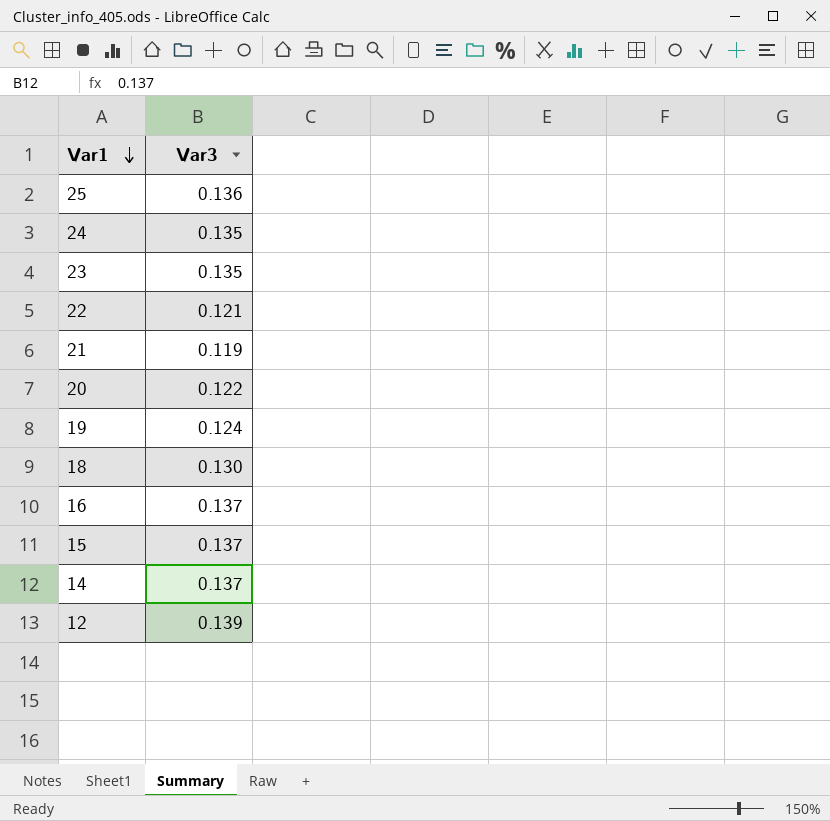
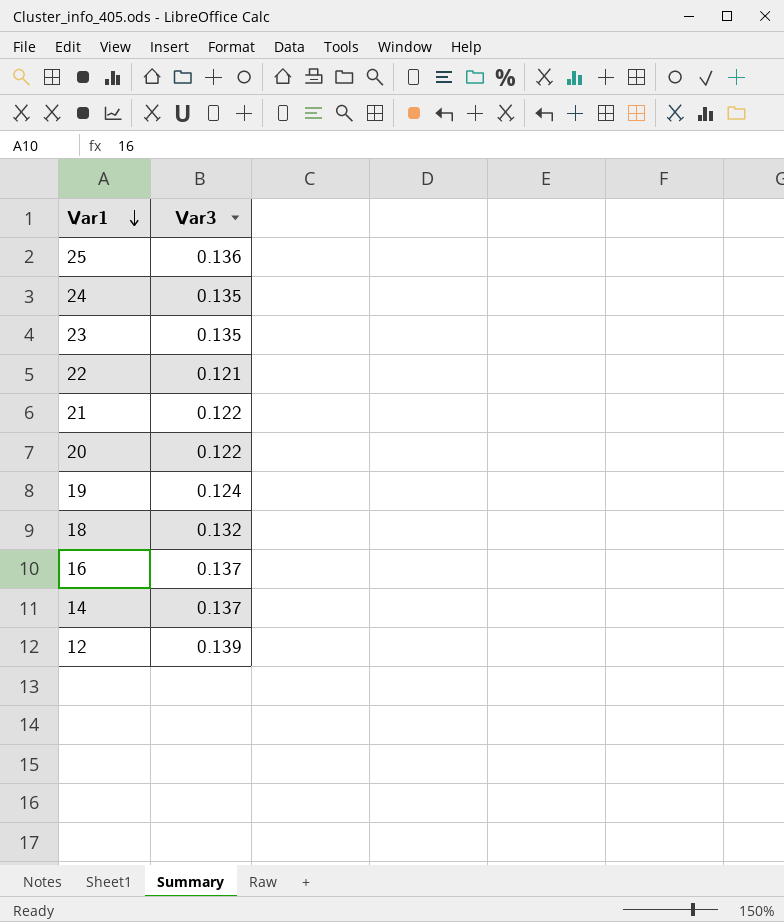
row 15: 0.137 -> none
21 | Var3: 0.119 -> 0.122
18 | Var3: 0.130 -> 0.132

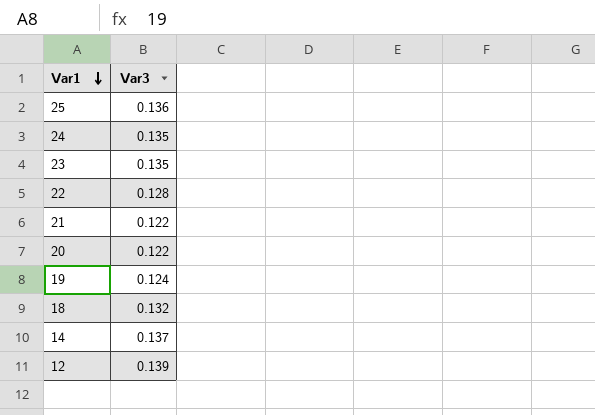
row 16: 0.137 -> none
22 | Var3: 0.121 -> 0.128

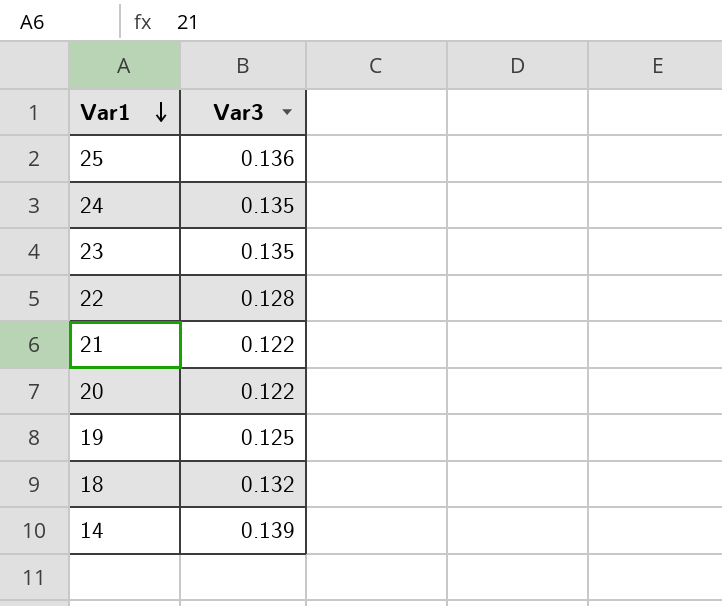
row 12: 0.139 -> none
19 | Var3: 0.124 -> 0.125
14 | Var3: 0.137 -> 0.139

